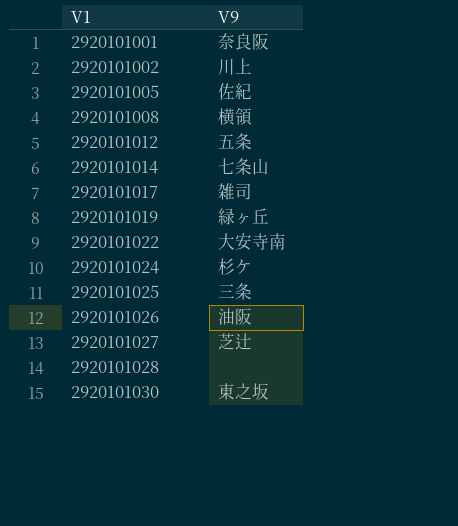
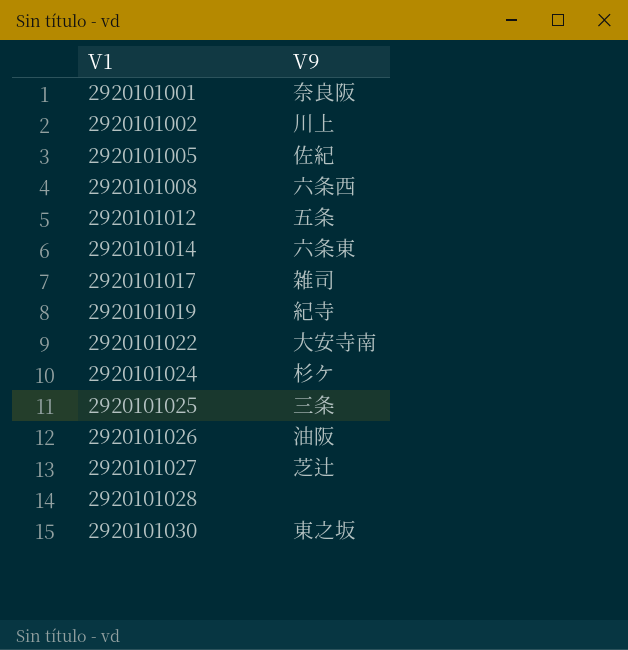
2920101008 | V9: 横領 -> 六条西
2920101014 | V9: 七条山 -> 六条東
2920101019 | V9: 緑ヶ丘 -> 紀寺

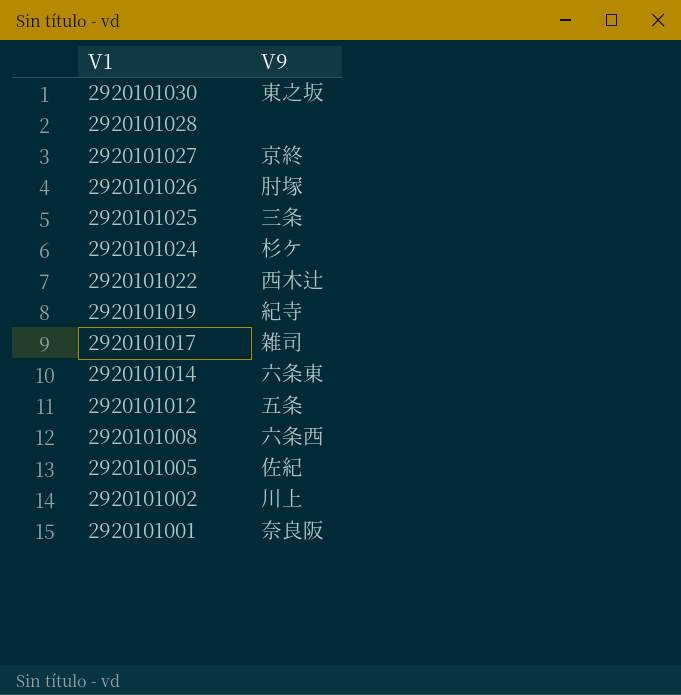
row order: V1 ascending -> V1 descending
2920101027 | V9: 芝辻 -> 京終
2920101026 | V9: 油阪 -> 肘塚
2920101022 | V9: 大安寺南 -> 西木辻

